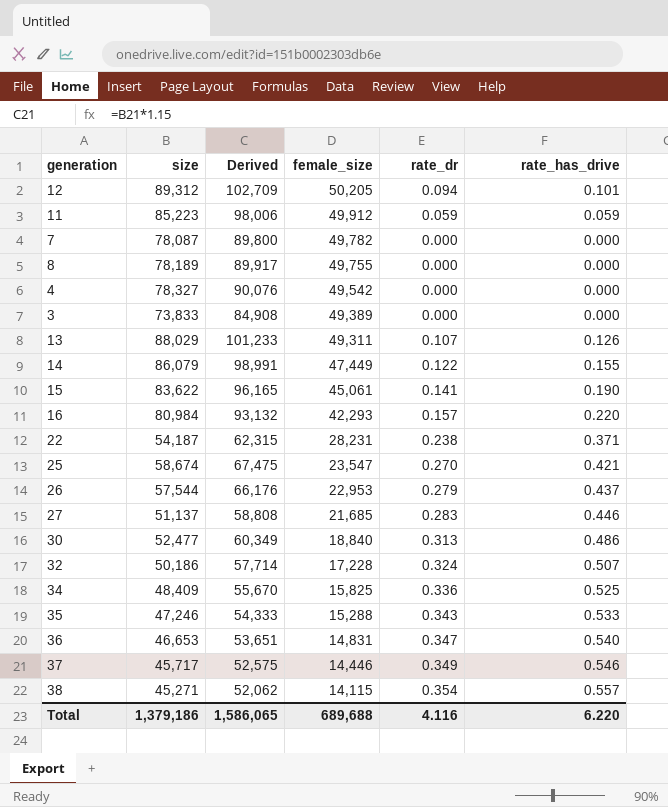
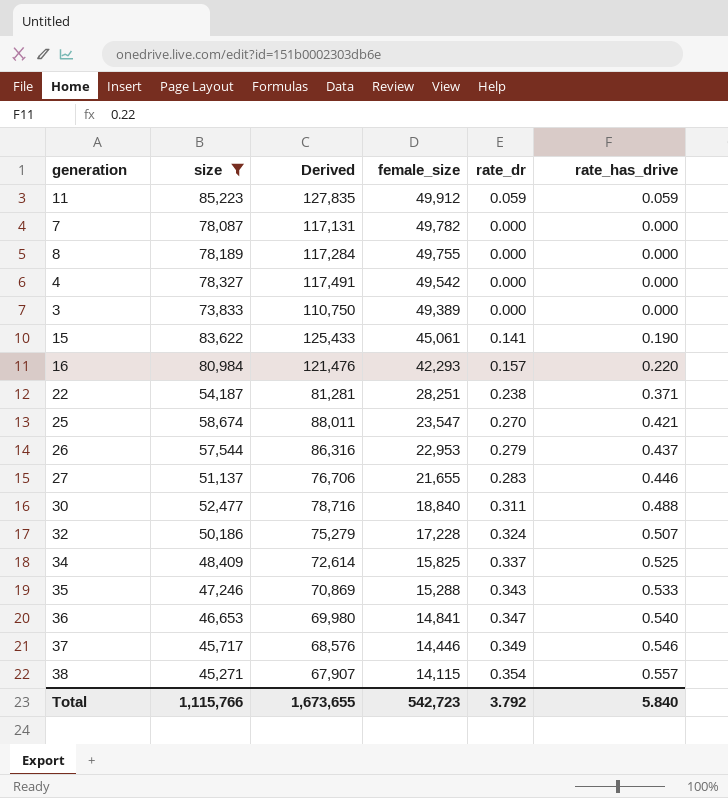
filter: none -> size <= 85,223
column Derived | formula: [size] * 1.15 -> [size] * 1.5
22 | female_size: 28,231 -> 28,251
27 | female_size: 21,685 -> 21,655
30 | rate_dr: 0.313 -> 0.311
30 | rate_has_drive: 0.486 -> 0.488
34 | rate_dr: 0.336 -> 0.337
36 | female_size: 14,831 -> 14,841
Total | size: 1,379,186 -> 1,115,766
Total | Derived: 1,586,065 -> 1,673,655
Total | female_size: 689,688 -> 542,723
Total | rate_dr: 4.116 -> 3.792
Total | rate_has_drive: 6.220 -> 5.840

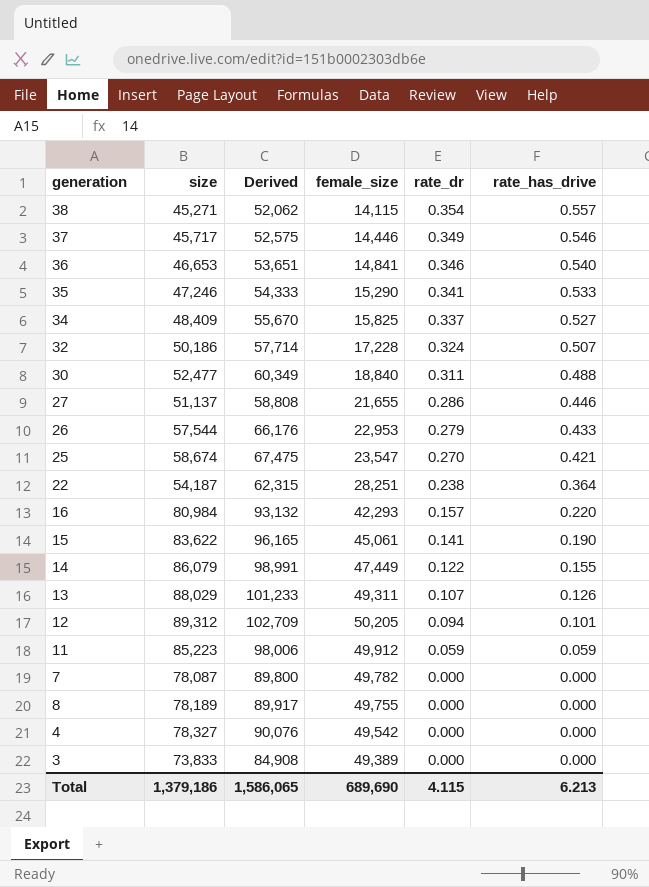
filter: size <= 85,223 -> none
row order: female_size descending -> rate_dr descending
column Derived | formula: [size] * 1.5 -> [size] * 1.15
36 | rate_dr: 0.347 -> 0.346
35 | female_size: 15,288 -> 15,290
35 | rate_dr: 0.343 -> 0.341
34 | rate_has_drive: 0.525 -> 0.527
27 | rate_dr: 0.283 -> 0.286
26 | rate_has_drive: 0.437 -> 0.433
22 | rate_has_drive: 0.371 -> 0.364
Total | size: 1,115,766 -> 1,379,186
Total | Derived: 1,673,655 -> 1,586,065
Total | female_size: 542,723 -> 689,690
Total | rate_dr: 3.792 -> 4.115
Total | rate_has_drive: 5.840 -> 6.213

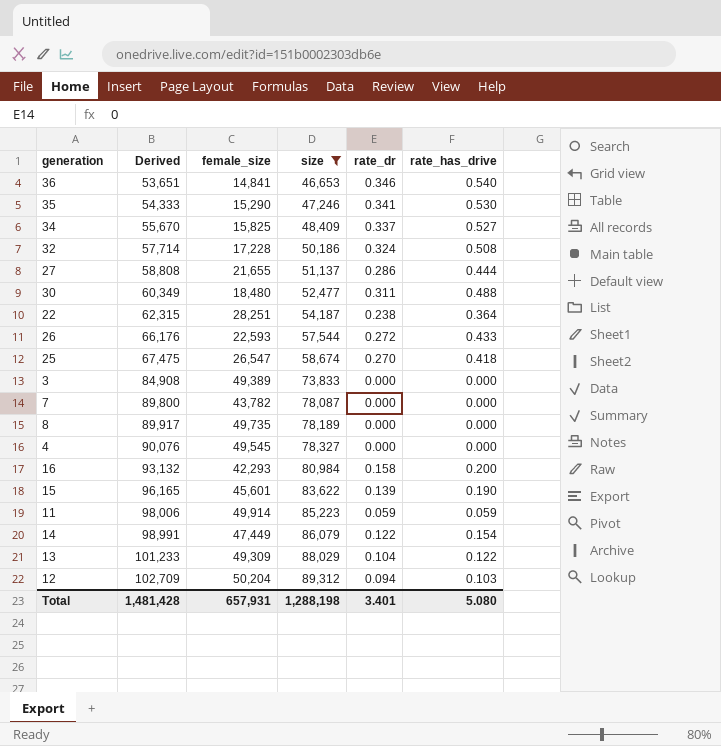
filter: none -> size >= 46,653
row order: rate_dr descending -> Derived ascending
column size | position: 2 -> 4
35 | rate_has_drive: 0.533 -> 0.530
32 | rate_has_drive: 0.507 -> 0.508
27 | rate_has_drive: 0.446 -> 0.444
30 | female_size: 18,840 -> 18,480
26 | female_size: 22,953 -> 22,593
26 | rate_dr: 0.279 -> 0.272
25 | female_size: 23,547 -> 26,547
25 | rate_has_drive: 0.421 -> 0.418
7 | female_size: 49,782 -> 43,782
8 | female_size: 49,755 -> 49,735
4 | female_size: 49,542 -> 49,545
16 | rate_dr: 0.157 -> 0.158
16 | rate_has_drive: 0.220 -> 0.200
15 | female_size: 45,061 -> 45,601
15 | rate_dr: 0.141 -> 0.139
11 | female_size: 49,912 -> 49,914
14 | rate_has_drive: 0.155 -> 0.154
13 | female_size: 49,311 -> 49,309
13 | rate_dr: 0.107 -> 0.104
13 | rate_has_drive: 0.126 -> 0.122
12 | female_size: 50,205 -> 50,204
12 | rate_has_drive: 0.101 -> 0.103
Total | Derived: 1,586,065 -> 1,481,428
Total | female_size: 689,690 -> 657,931
Total | size: 1,379,186 -> 1,288,198
Total | rate_dr: 4.115 -> 3.401
Total | rate_has_drive: 6.213 -> 5.080

